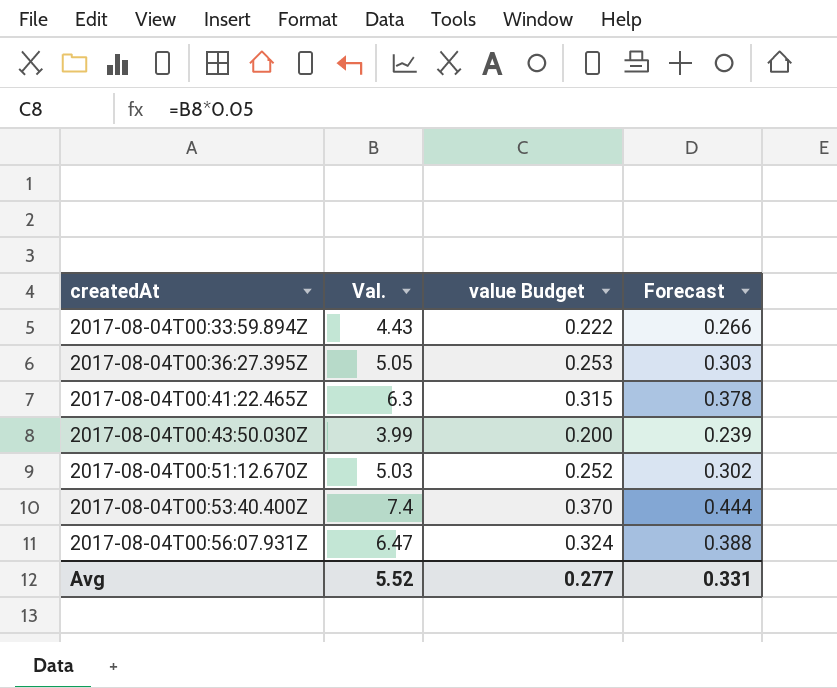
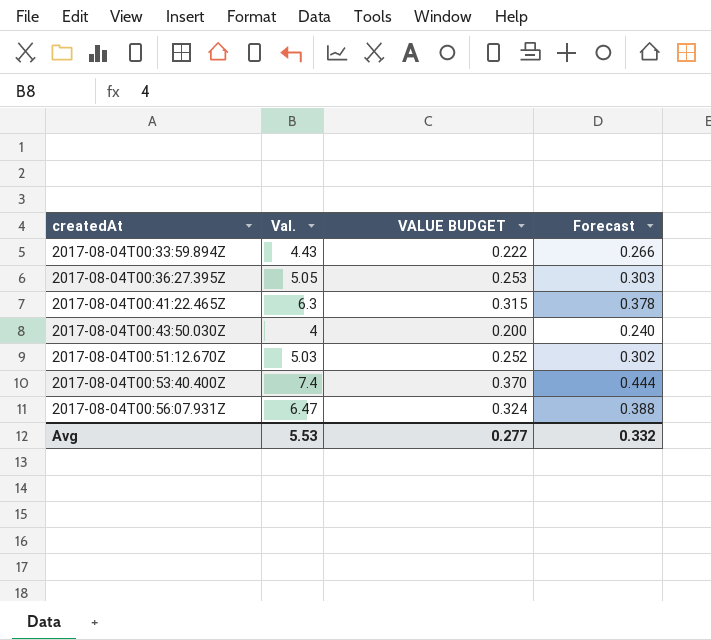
column name: value Budget -> VALUE BUDGET
2017-08-04T00:43:50.030Z | Val.: 3.99 -> 4
2017-08-04T00:43:50.030Z | Forecast: 0.239 -> 0.240
Avg | Val.: 5.52 -> 5.53
Avg | Forecast: 0.331 -> 0.332

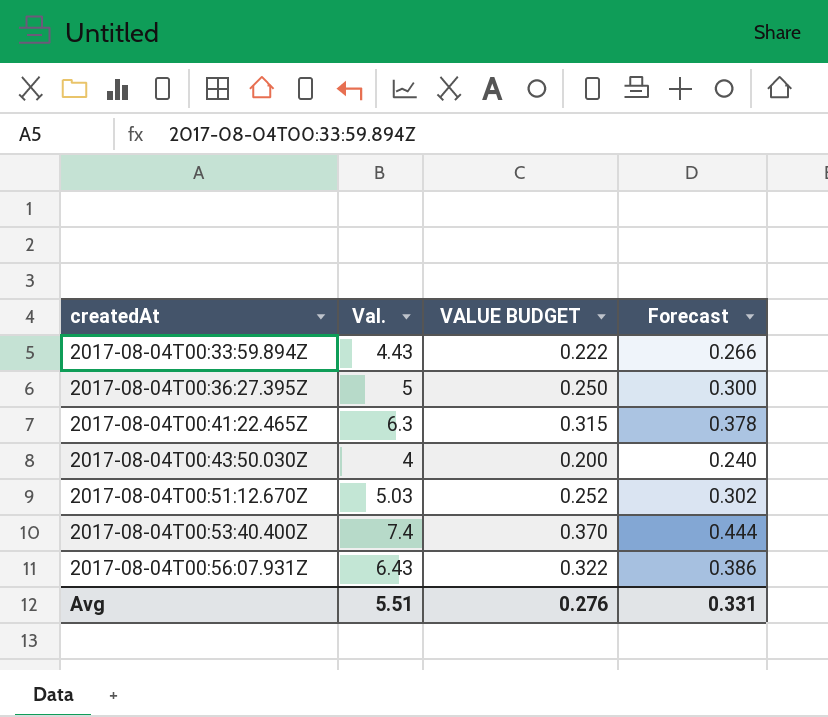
2017-08-04T00:36:27.395Z | Val.: 5.05 -> 5
2017-08-04T00:36:27.395Z | VALUE BUDGET: 0.253 -> 0.250
2017-08-04T00:36:27.395Z | Forecast: 0.303 -> 0.300
2017-08-04T00:56:07.931Z | Val.: 6.47 -> 6.43
2017-08-04T00:56:07.931Z | VALUE BUDGET: 0.324 -> 0.322
2017-08-04T00:56:07.931Z | Forecast: 0.388 -> 0.386
Avg | Val.: 5.53 -> 5.51
Avg | VALUE BUDGET: 0.277 -> 0.276
Avg | Forecast: 0.332 -> 0.331

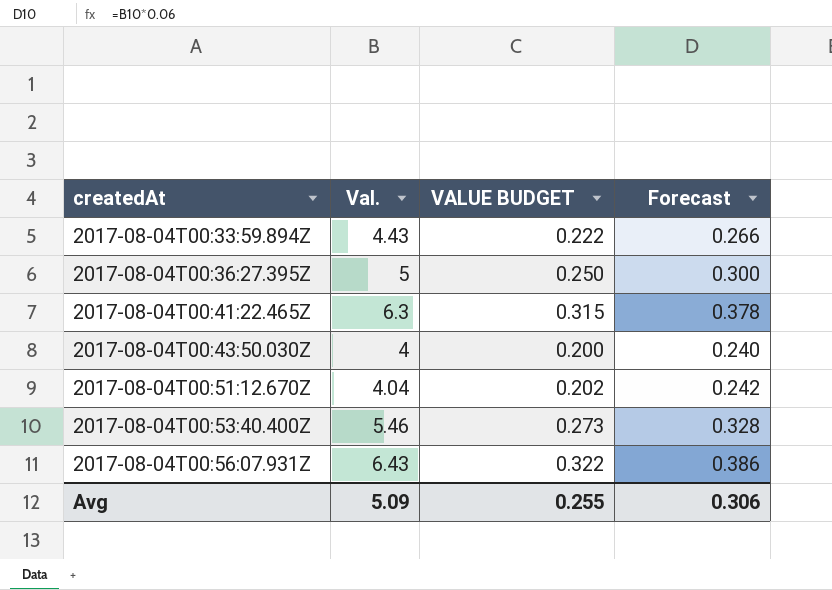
2017-08-04T00:51:12.670Z | Val.: 5.03 -> 4.04
2017-08-04T00:51:12.670Z | VALUE BUDGET: 0.252 -> 0.202
2017-08-04T00:51:12.670Z | Forecast: 0.302 -> 0.242
2017-08-04T00:53:40.400Z | Val.: 7.4 -> 5.46
2017-08-04T00:53:40.400Z | VALUE BUDGET: 0.370 -> 0.273
2017-08-04T00:53:40.400Z | Forecast: 0.444 -> 0.328
Avg | Val.: 5.51 -> 5.09
Avg | VALUE BUDGET: 0.276 -> 0.255
Avg | Forecast: 0.331 -> 0.306

